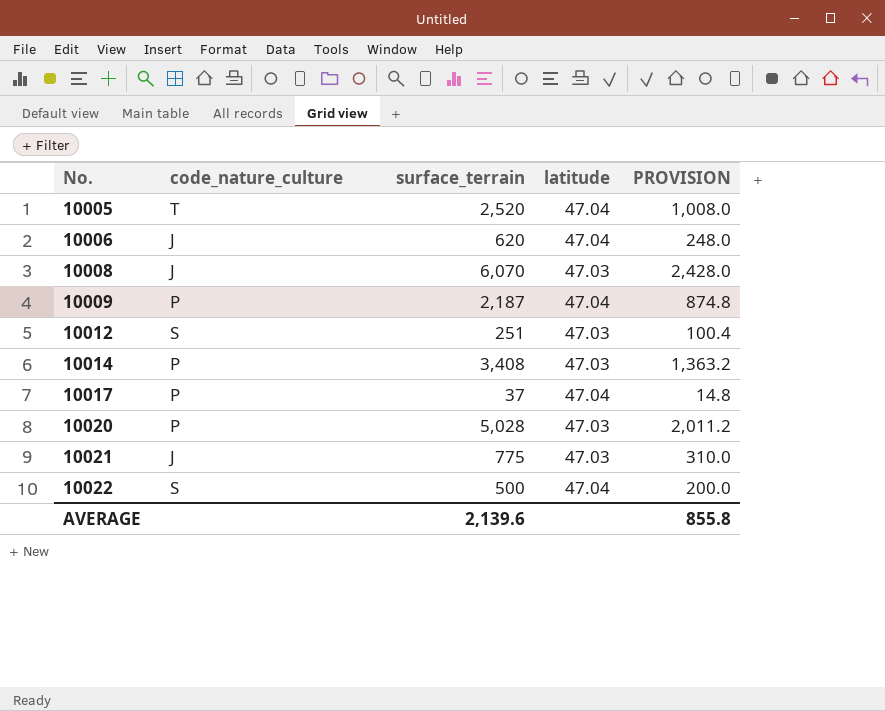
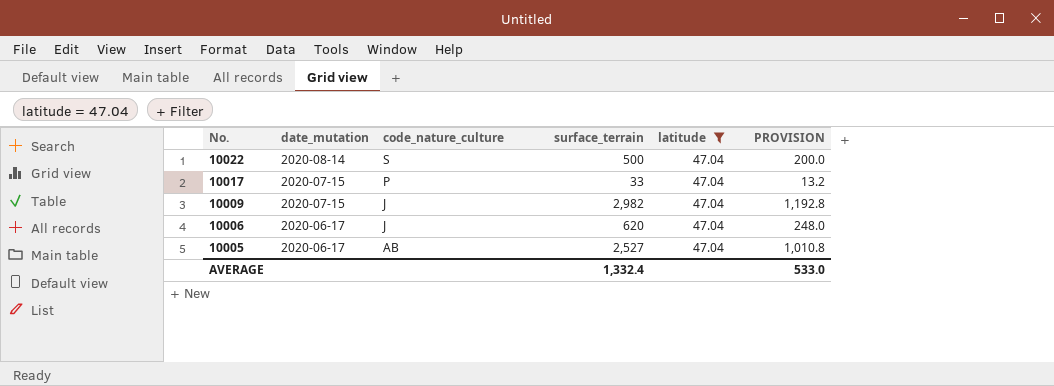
filter: none -> latitude = 47.04
row order: No. ascending -> No. descending
column date_mutation | position: none -> 2
10017 | surface_terrain: 37 -> 33
10017 | PROVISION: 14.8 -> 13.2
10009 | code_nature_culture: P -> J
10009 | surface_terrain: 2,187 -> 2,982
10009 | PROVISION: 874.8 -> 1,192.8
10005 | code_nature_culture: T -> AB
10005 | surface_terrain: 2,520 -> 2,527
10005 | PROVISION: 1,008.0 -> 1,010.8
AVERAGE | surface_terrain: 2,139.6 -> 1,332.4
AVERAGE | PROVISION: 855.8 -> 533.0

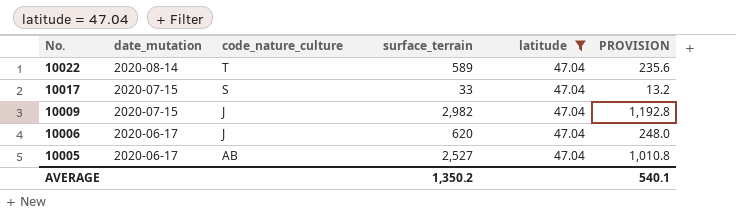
10022 | code_nature_culture: S -> T
10022 | surface_terrain: 500 -> 589
10022 | PROVISION: 200.0 -> 235.6
10017 | code_nature_culture: P -> S
AVERAGE | surface_terrain: 1,332.4 -> 1,350.2
AVERAGE | PROVISION: 533.0 -> 540.1

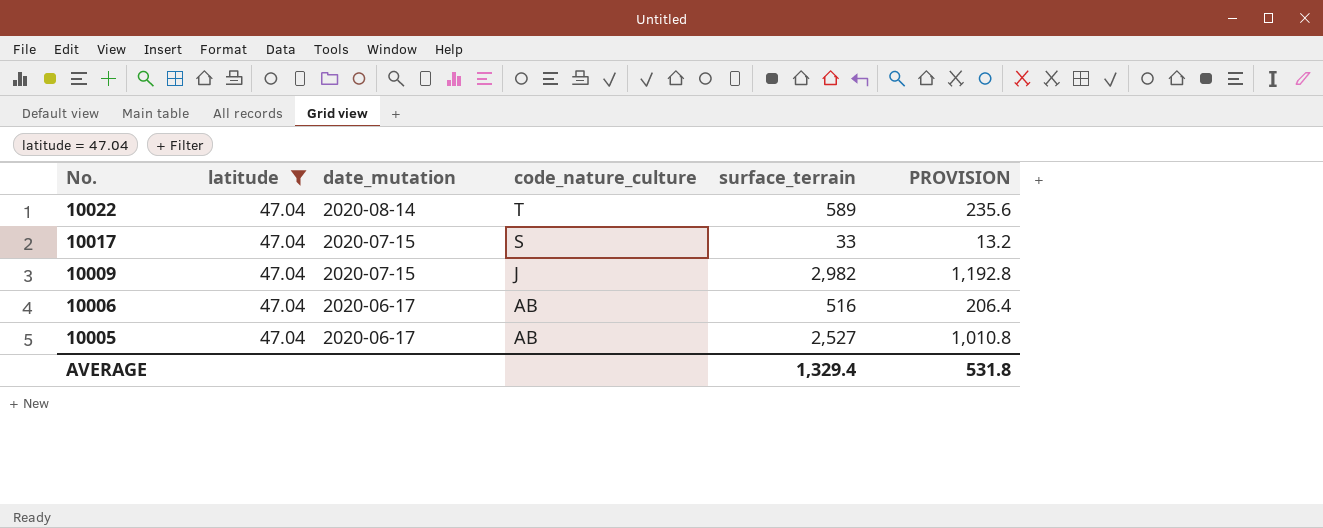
column latitude | position: 5 -> 2
10006 | code_nature_culture: J -> AB
10006 | surface_terrain: 620 -> 516
10006 | PROVISION: 248.0 -> 206.4
AVERAGE | surface_terrain: 1,350.2 -> 1,329.4
AVERAGE | PROVISION: 540.1 -> 531.8

